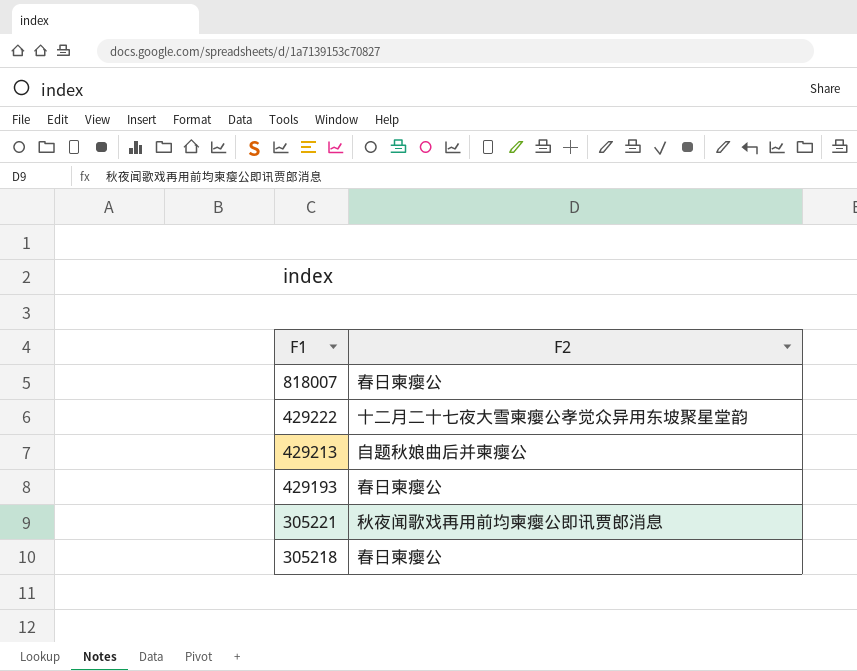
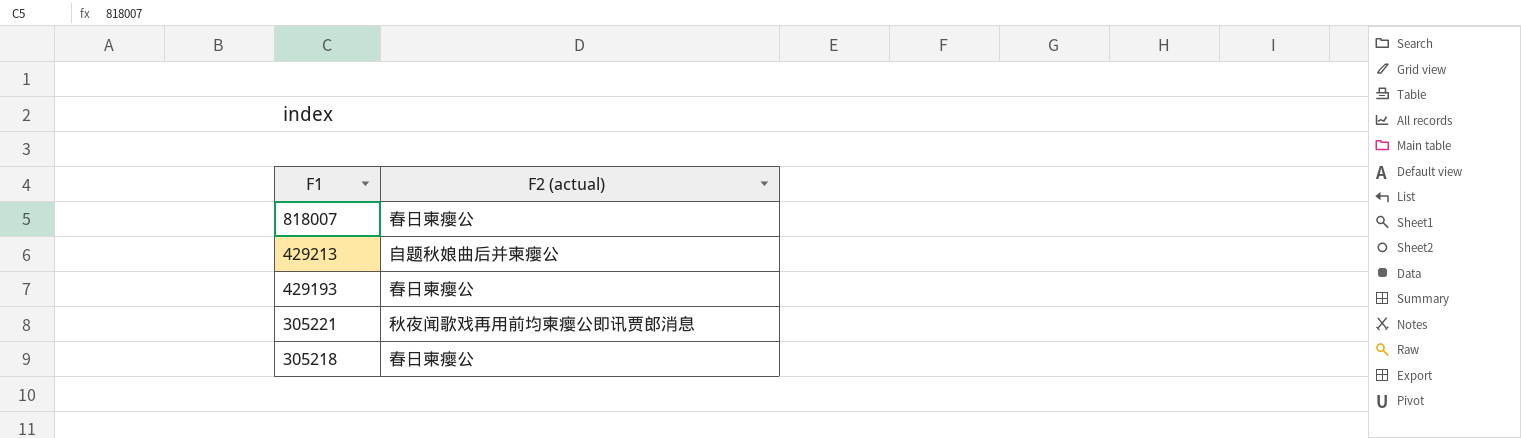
column name: F2 -> F2 (actual)
row 429222: 十二月二十七夜大雪柬瘿公孝觉众异用东坡聚星堂韵 -> none

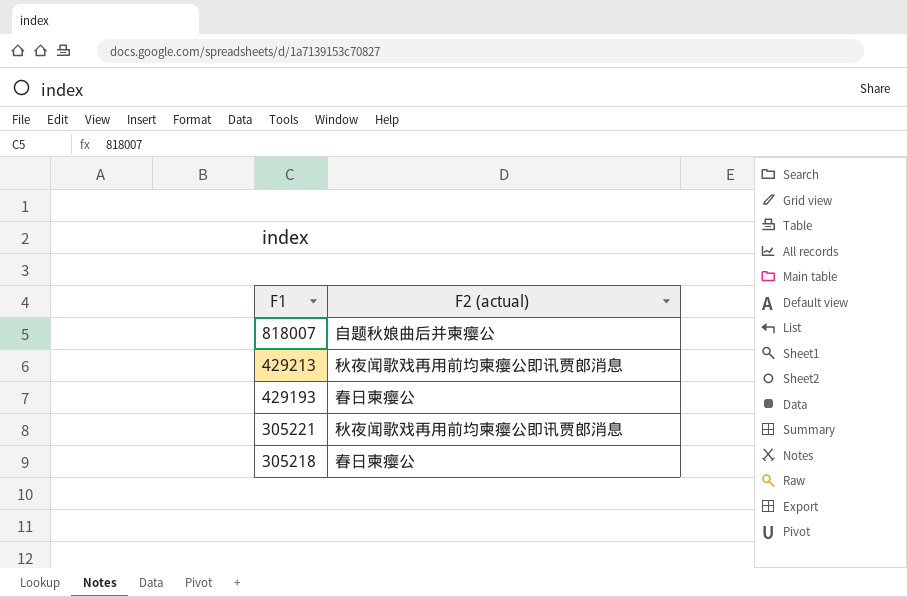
818007 | F2 (actual): 春日柬瘿公 -> 自题秋娘曲后并柬瘿公
429213 | F2 (actual): 自题秋娘曲后并柬瘿公 -> 秋夜闻歌戏再用前均柬瘿公即讯贾郎消息

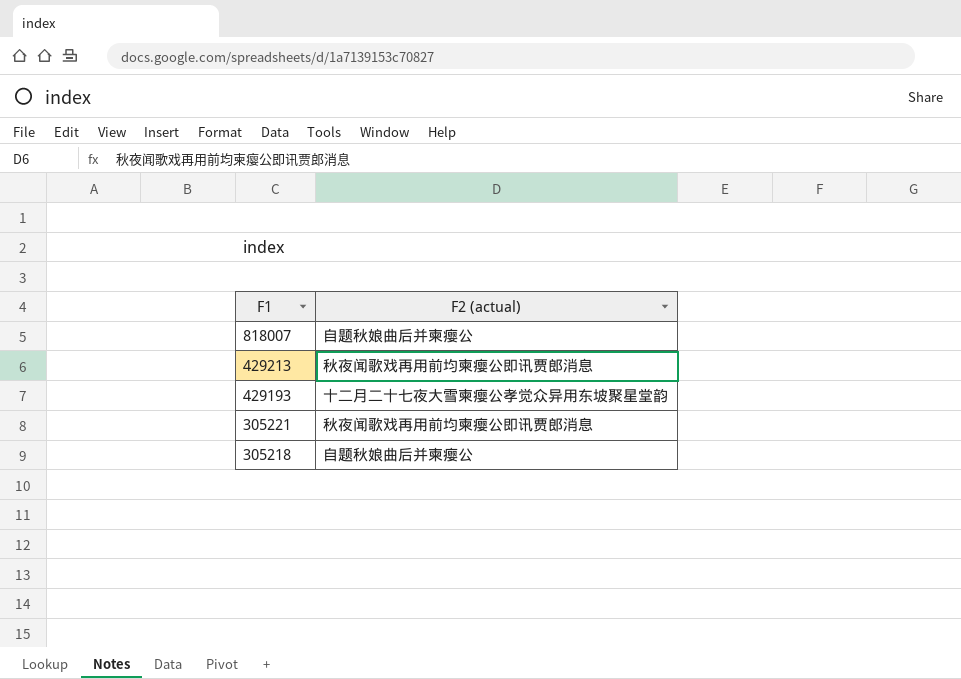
429193 | F2 (actual): 春日柬瘿公 -> 十二月二十七夜大雪柬瘿公孝觉众异用东坡聚星堂韵
305218 | F2 (actual): 春日柬瘿公 -> 自题秋娘曲后并柬瘿公

